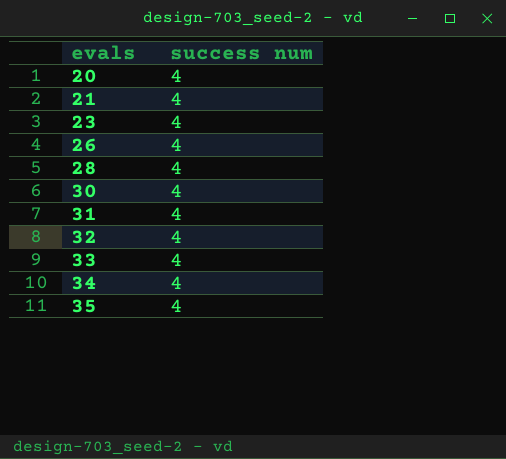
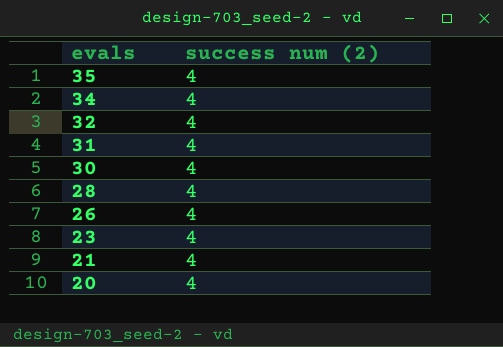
row order: evals ascending -> evals descending
column name: success num -> success num (2)
row 33: 4 -> none

